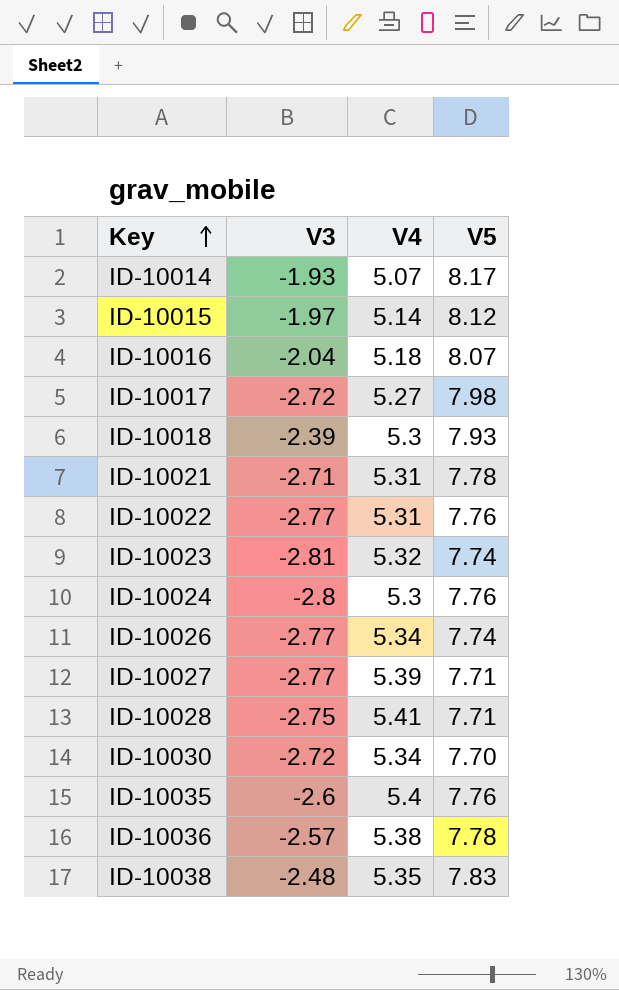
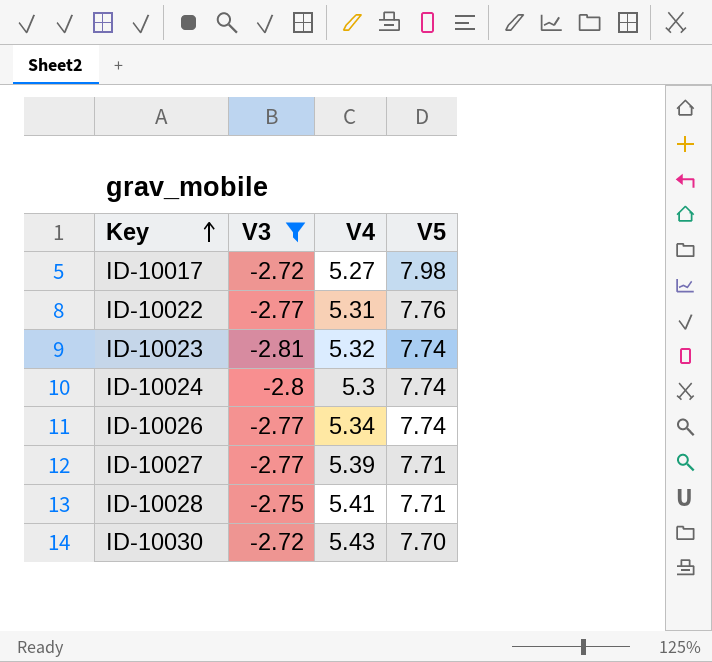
filter: none -> V3 <= -2.72
ID-10024 | V5: 7.76 -> 7.74
ID-10030 | V4: 5.34 -> 5.43

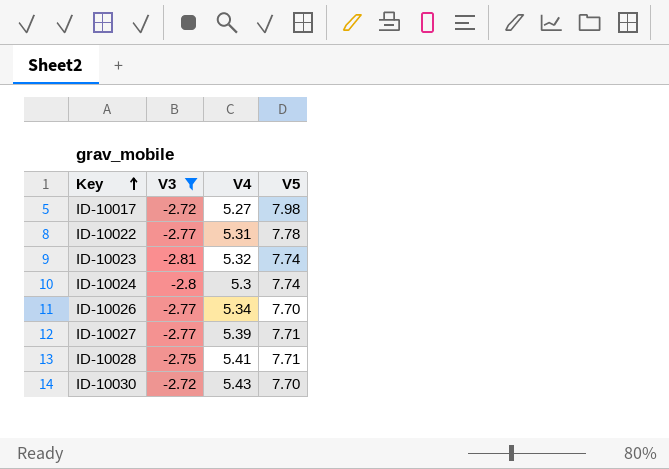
ID-10022 | V5: 7.76 -> 7.78
ID-10026 | V5: 7.74 -> 7.70

